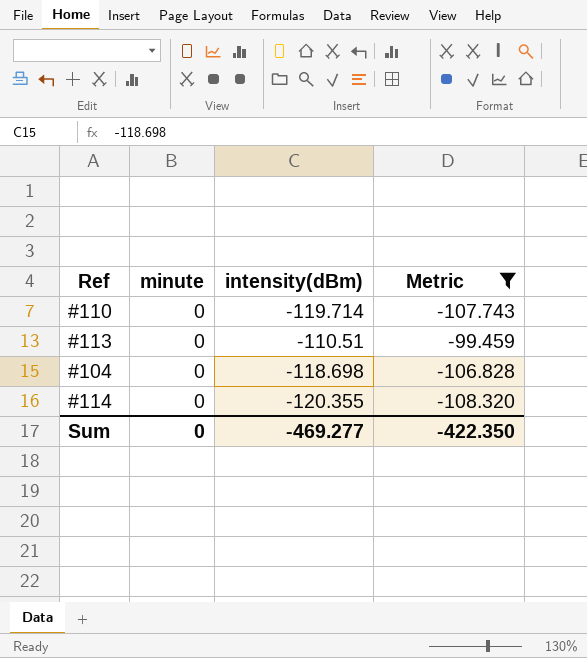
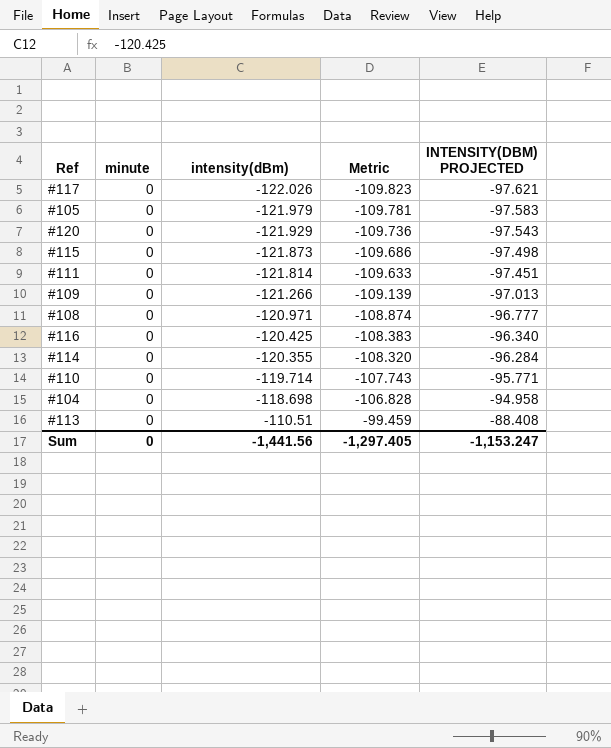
filter: Metric >= -108.320 -> none
row order: none -> intensity(dBm) ascending
column INTENSITY(DBM) PROJECTED | formula: none -> [intensity(dBm)] * 0.8
Sum | intensity(dBm): -469.277 -> -1,441.56
Sum | Metric: -422.350 -> -1,297.405

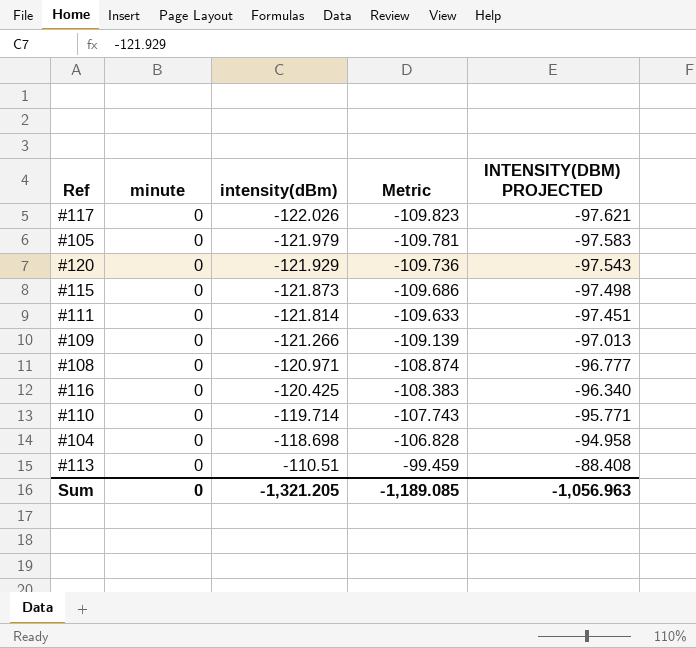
row #114: 0 | -120.355 | -108.320 | -96.284 -> none
Sum | intensity(dBm): -1,441.56 -> -1,321.205
Sum | Metric: -1,297.405 -> -1,189.085
Sum | INTENSITY(DBM) PROJECTED: -1,153.247 -> -1,056.963

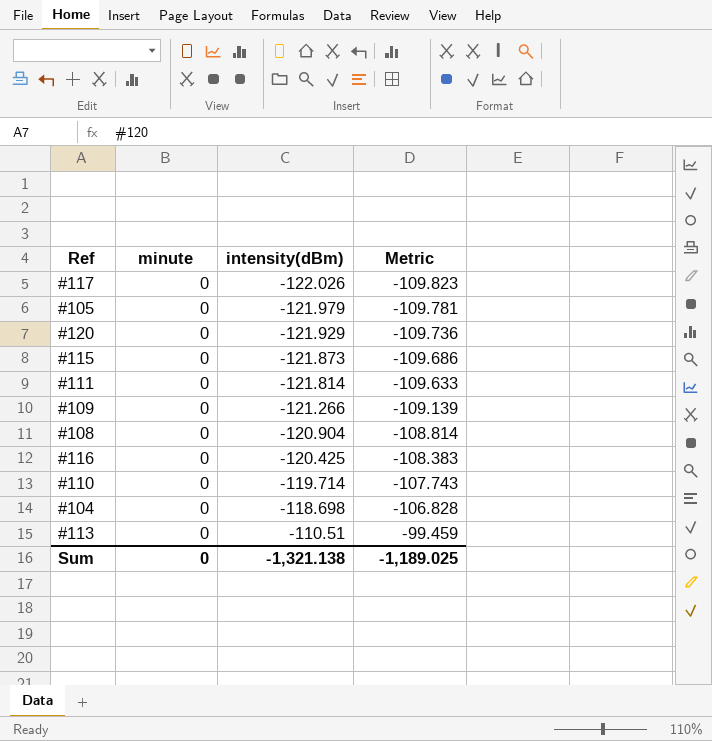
column INTENSITY(DBM) PROJECTED | formula: [intensity(dBm)] * 0.8 -> none
#108 | intensity(dBm): -120.971 -> -120.904
#108 | Metric: -108.874 -> -108.814
Sum | intensity(dBm): -1,321.205 -> -1,321.138
Sum | Metric: -1,189.085 -> -1,189.025

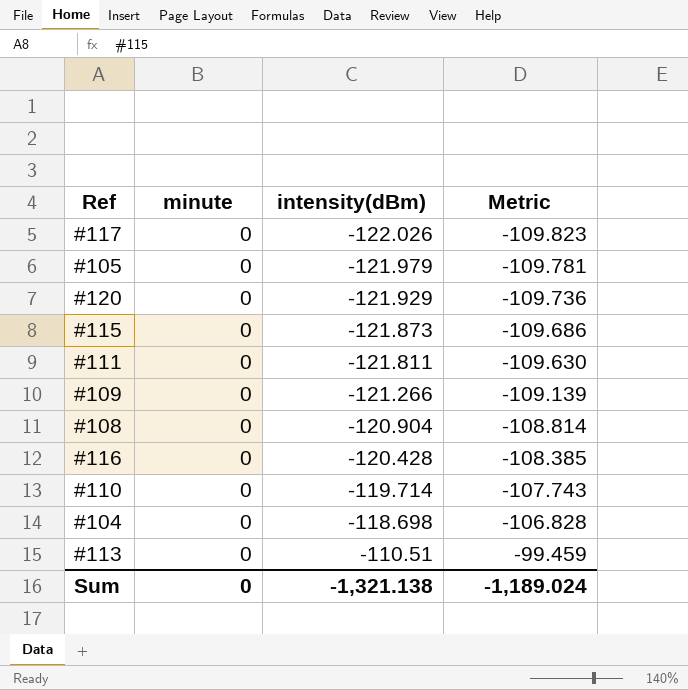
#111 | intensity(dBm): -121.814 -> -121.811
#111 | Metric: -109.633 -> -109.630
#116 | intensity(dBm): -120.425 -> -120.428
#116 | Metric: -108.383 -> -108.385
Sum | Metric: -1,189.025 -> -1,189.024

